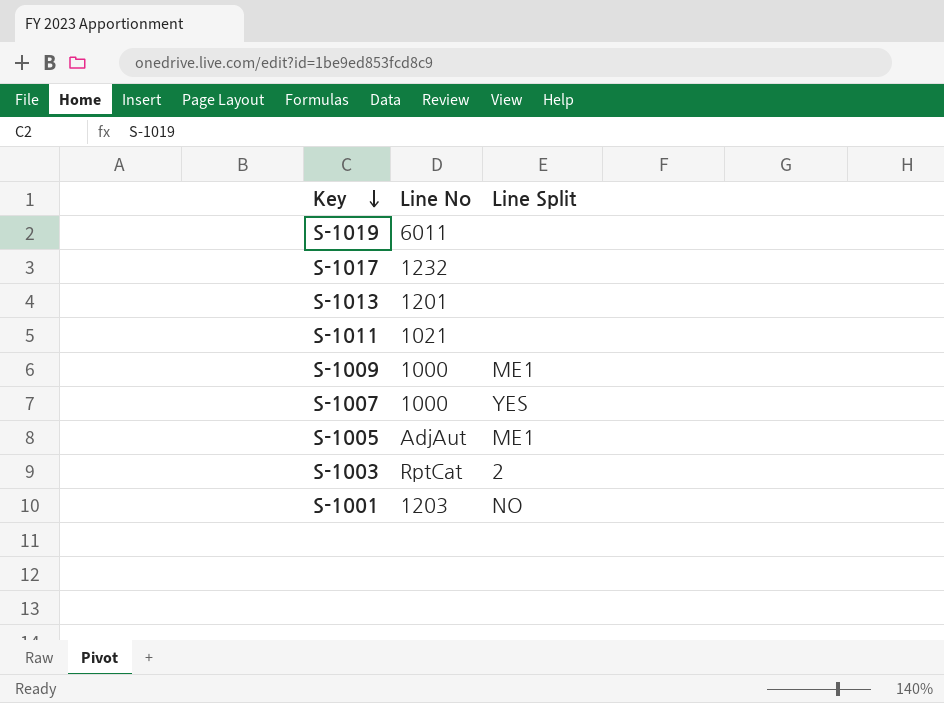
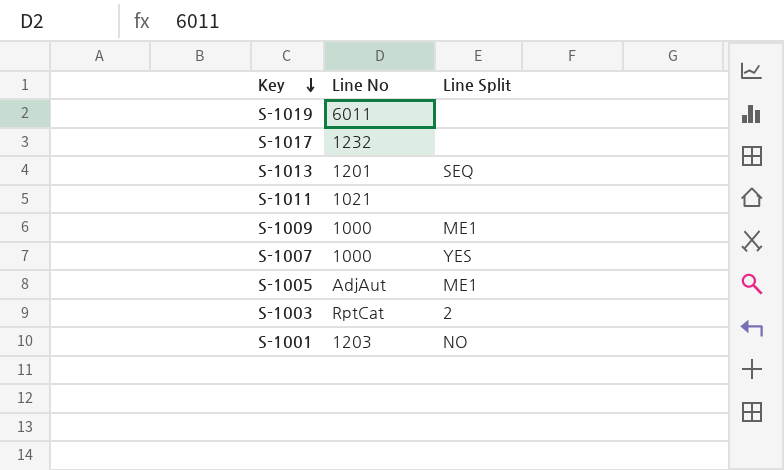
S-1013 | Line Split: none -> SEQ

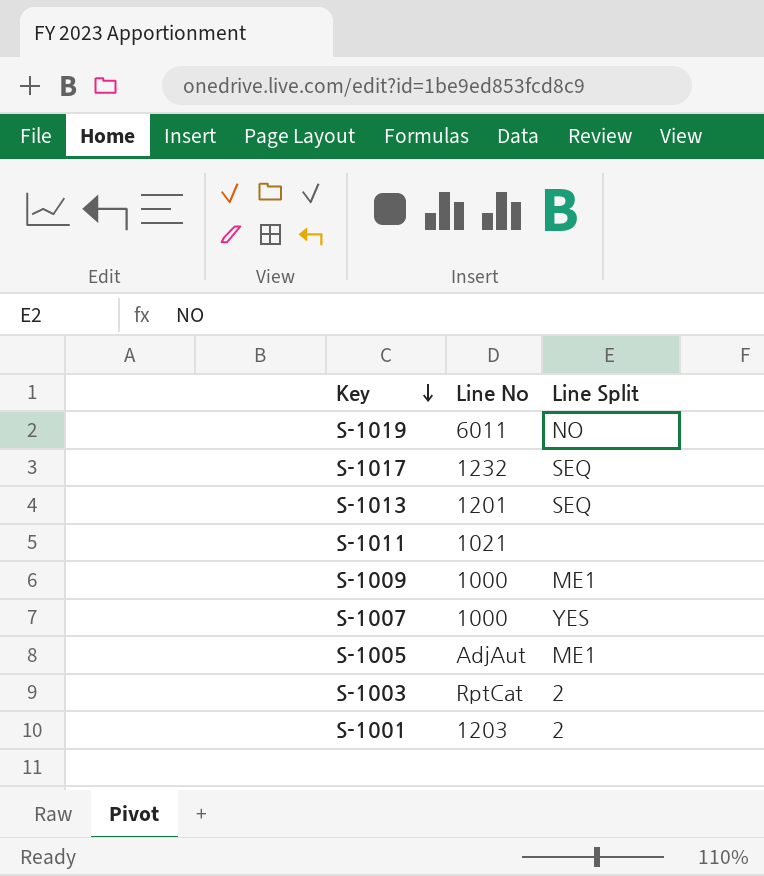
S-1019 | Line Split: none -> NO
S-1017 | Line Split: none -> SEQ
S-1001 | Line Split: NO -> 2

